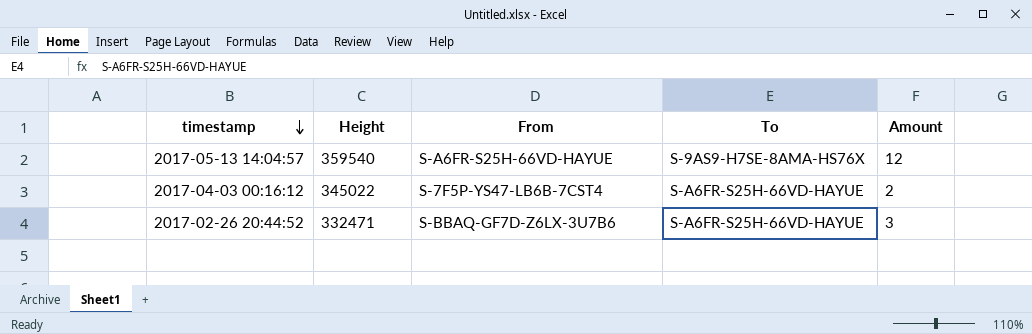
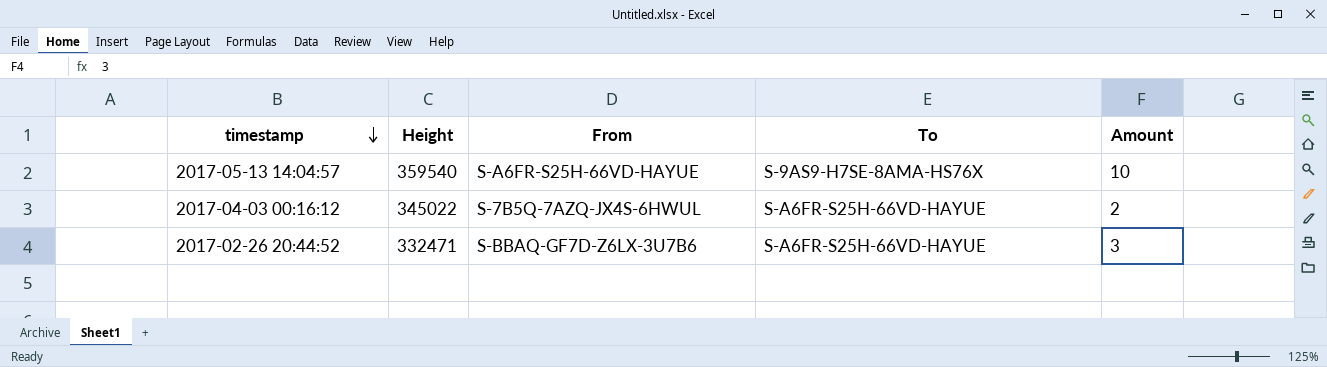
2017-05-13 14:04:57 | Amount: 12 -> 10
2017-04-03 00:16:12 | From: S-7F5P-YS47-LB6B-7CST4 -> S-7B5Q-7AZQ-JX4S-6HWUL

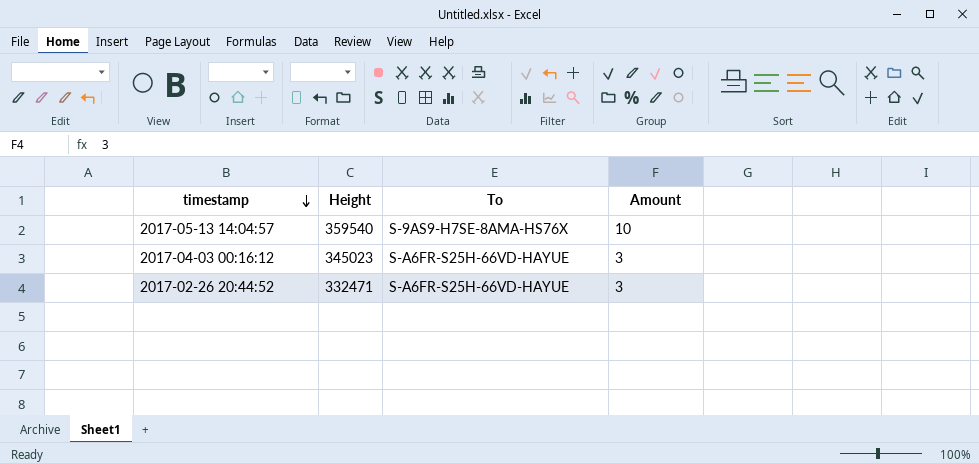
column From | position: 3 -> none
2017-04-03 00:16:12 | Height: 345022 -> 345023
2017-04-03 00:16:12 | Amount: 2 -> 3

